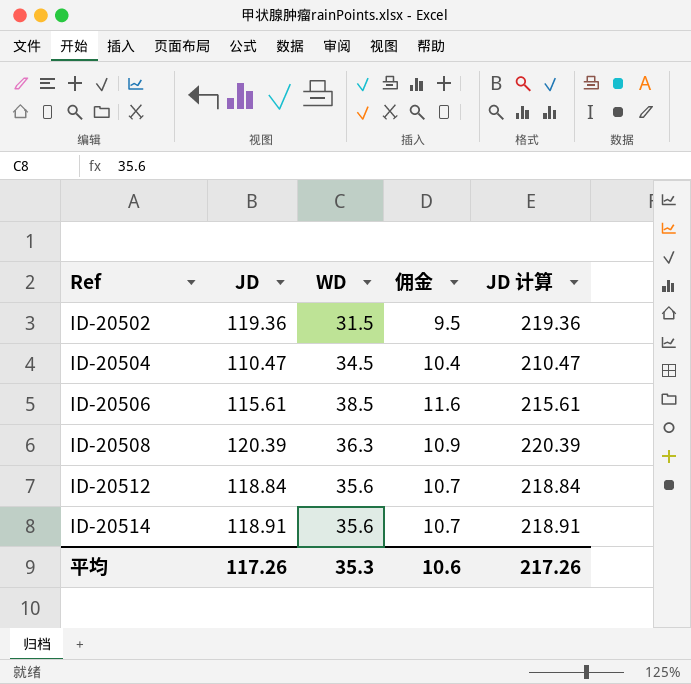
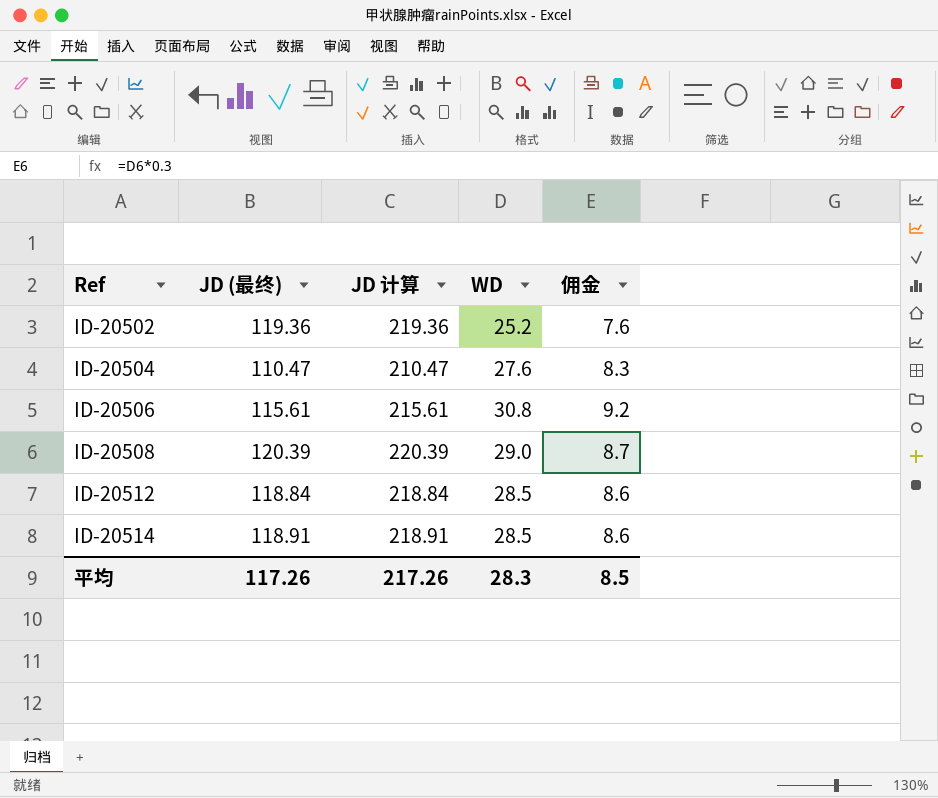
column name: JD -> JD (最终)
column JD 计算 | position: 5 -> 3
ID-20502 | WD: 31.5 -> 25.2
ID-20502 | 佣金: 9.5 -> 7.6
ID-20504 | WD: 34.5 -> 27.6
ID-20504 | 佣金: 10.4 -> 8.3
ID-20506 | WD: 38.5 -> 30.8
ID-20506 | 佣金: 11.6 -> 9.2
ID-20508 | WD: 36.3 -> 29.0
ID-20508 | 佣金: 10.9 -> 8.7
ID-20512 | WD: 35.6 -> 28.5
ID-20512 | 佣金: 10.7 -> 8.6
ID-20514 | WD: 35.6 -> 28.5
ID-20514 | 佣金: 10.7 -> 8.6
平均 | WD: 35.3 -> 28.3
平均 | 佣金: 10.6 -> 8.5

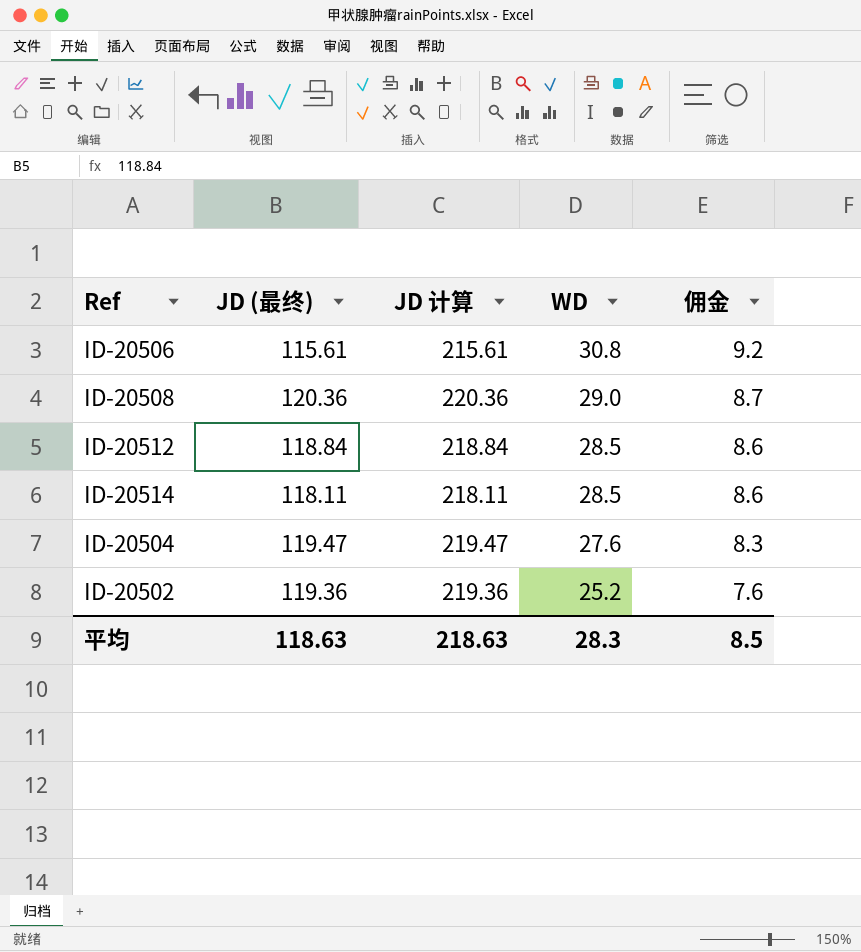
row order: Ref ascending -> WD descending
ID-20508 | JD (最终): 120.39 -> 120.36
ID-20508 | JD 计算: 220.39 -> 220.36
ID-20514 | JD (最终): 118.91 -> 118.11
ID-20514 | JD 计算: 218.91 -> 218.11
ID-20504 | JD (最终): 110.47 -> 119.47
ID-20504 | JD 计算: 210.47 -> 219.47
平均 | JD (最终): 117.26 -> 118.63
平均 | JD 计算: 217.26 -> 218.63

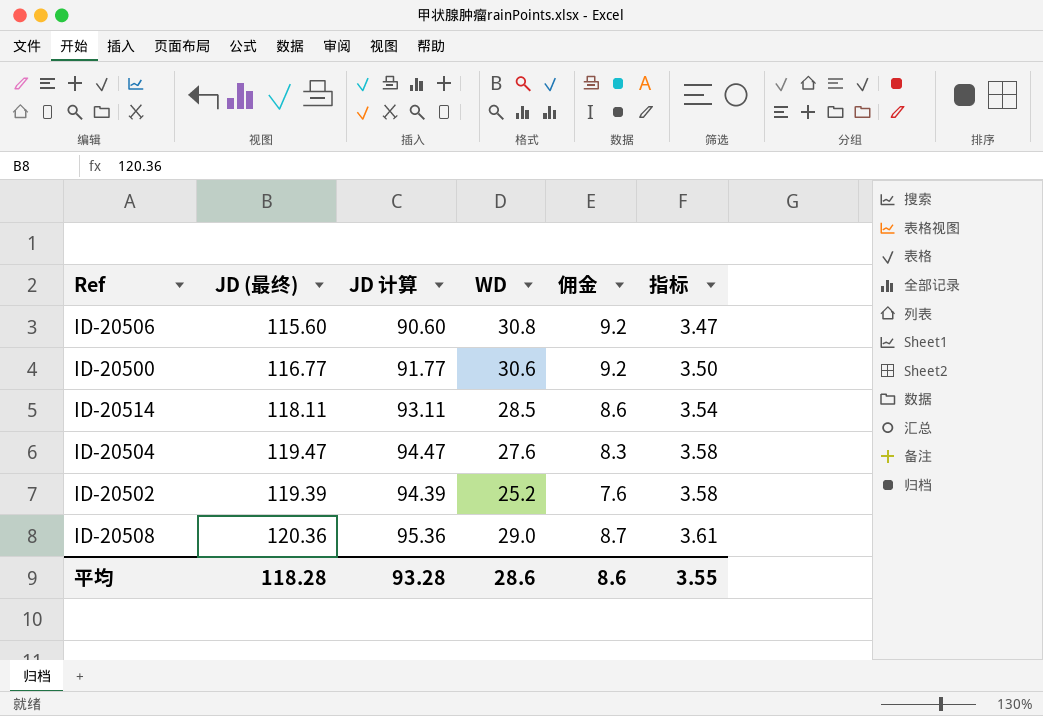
row order: WD descending -> 指标 ascending
column JD 计算 | formula: [JD (最终)] + 100 -> [JD (最终)] - 25
column 指标 | formula: none -> [JD (最终)] * 0.03
row ID-20512: 118.84 | 218.84 | 28.5 | 8.6 -> none
ID-20506 | JD (最终): 115.61 -> 115.60
row ID-20500: none -> 116.77 | 91.77 | 30.6 | 9.2 | 3.50
ID-20502 | JD (最终): 119.36 -> 119.39
平均 | JD (最终): 118.63 -> 118.28
平均 | JD 计算: 218.63 -> 93.28
平均 | WD: 28.3 -> 28.6
平均 | 佣金: 8.5 -> 8.6

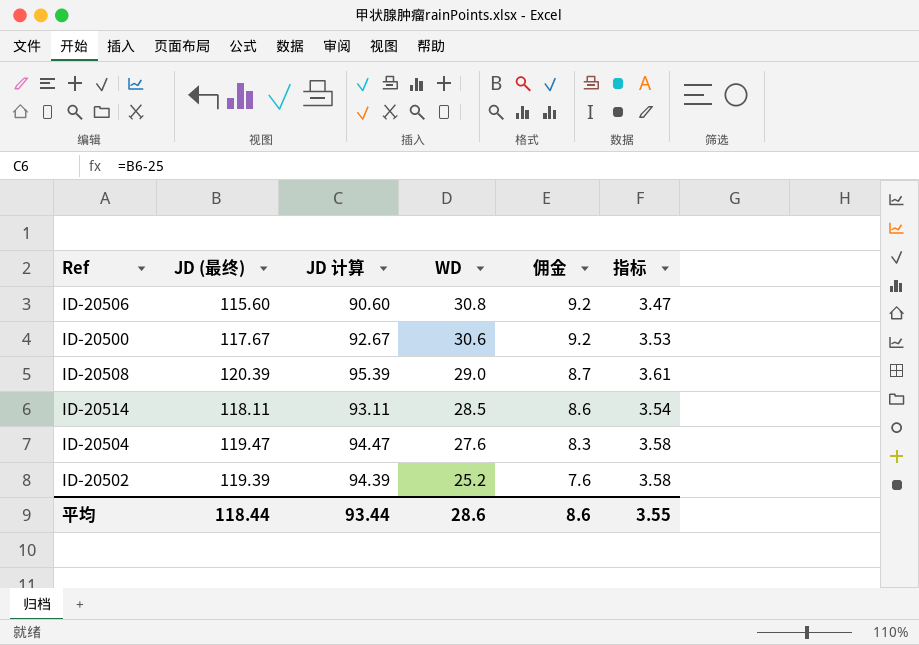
row order: 指标 ascending -> WD descending
ID-20500 | JD (最终): 116.77 -> 117.67
ID-20500 | JD 计算: 91.77 -> 92.67
ID-20500 | 指标: 3.50 -> 3.53
ID-20508 | JD (最终): 120.36 -> 120.39
ID-20508 | JD 计算: 95.36 -> 95.39
平均 | JD (最终): 118.28 -> 118.44
平均 | JD 计算: 93.28 -> 93.44

